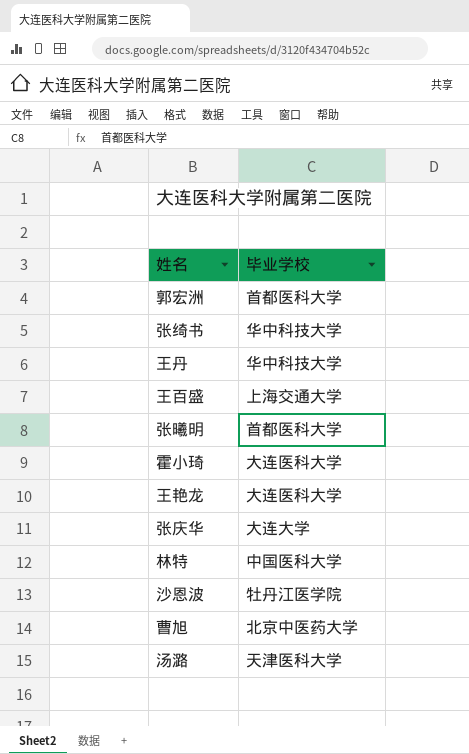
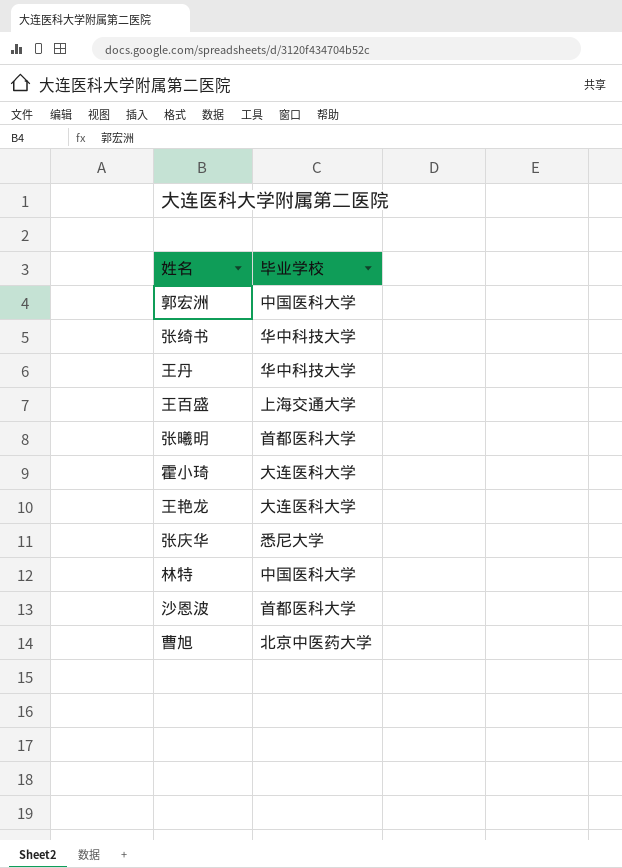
row 汤潞: 天津医科大学 -> none
郭宏洲 | 毕业学校: 首都医科大学 -> 中国医科大学
张庆华 | 毕业学校: 大连大学 -> 悉尼大学
沙恩波 | 毕业学校: 牡丹江医学院 -> 首都医科大学

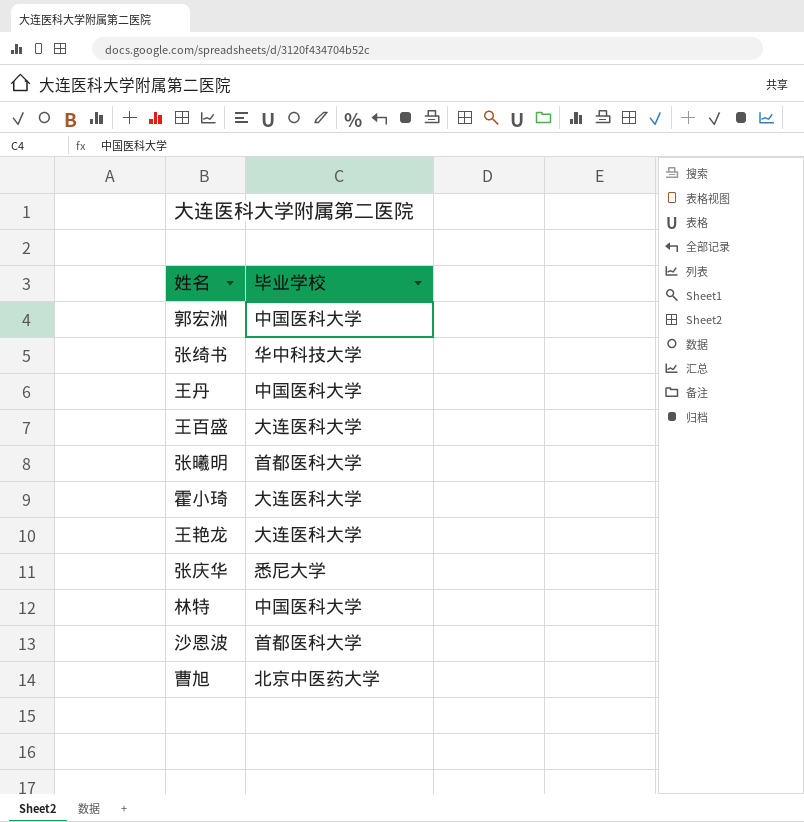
王丹 | 毕业学校: 华中科技大学 -> 中国医科大学
王百盛 | 毕业学校: 上海交通大学 -> 大连医科大学

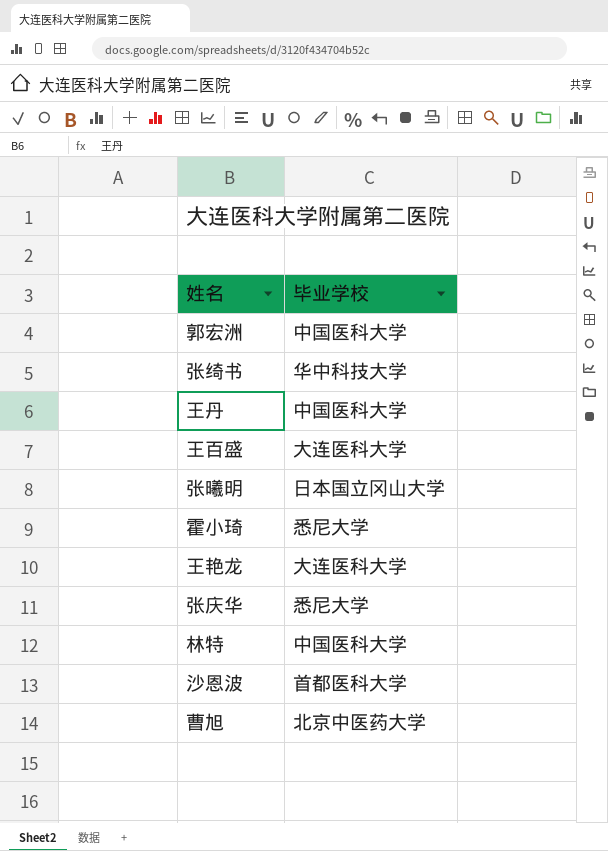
张曦明 | 毕业学校: 首都医科大学 -> 日本国立冈山大学
霍小琦 | 毕业学校: 大连医科大学 -> 悉尼大学

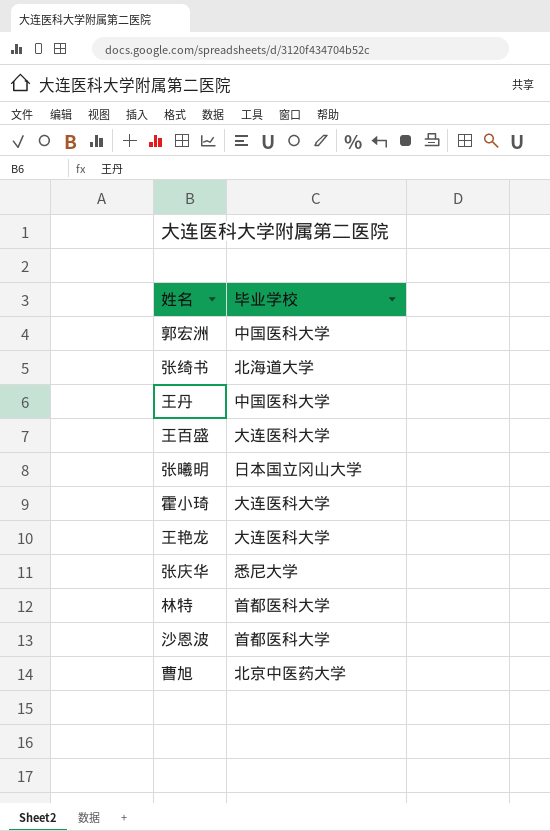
张绮书 | 毕业学校: 华中科技大学 -> 北海道大学
霍小琦 | 毕业学校: 悉尼大学 -> 大连医科大学
林特 | 毕业学校: 中国医科大学 -> 首都医科大学

